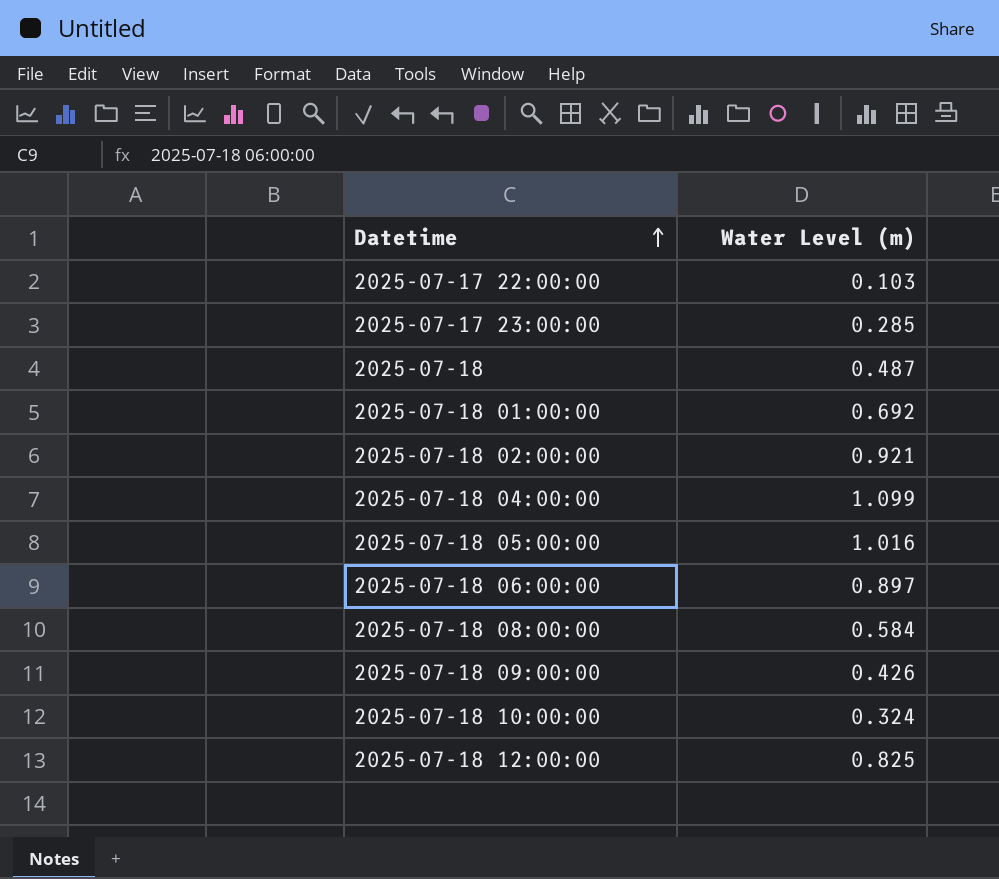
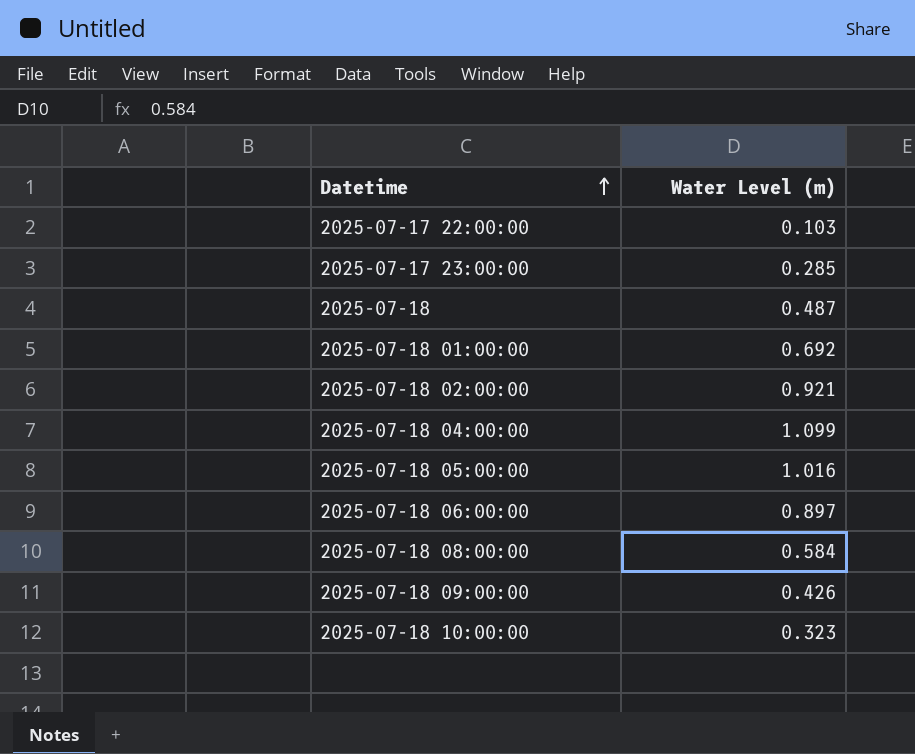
row 2025-07-18 12:00:00: 0.825 -> none
2025-07-18 10:00:00 | Water Level (m): 0.324 -> 0.323

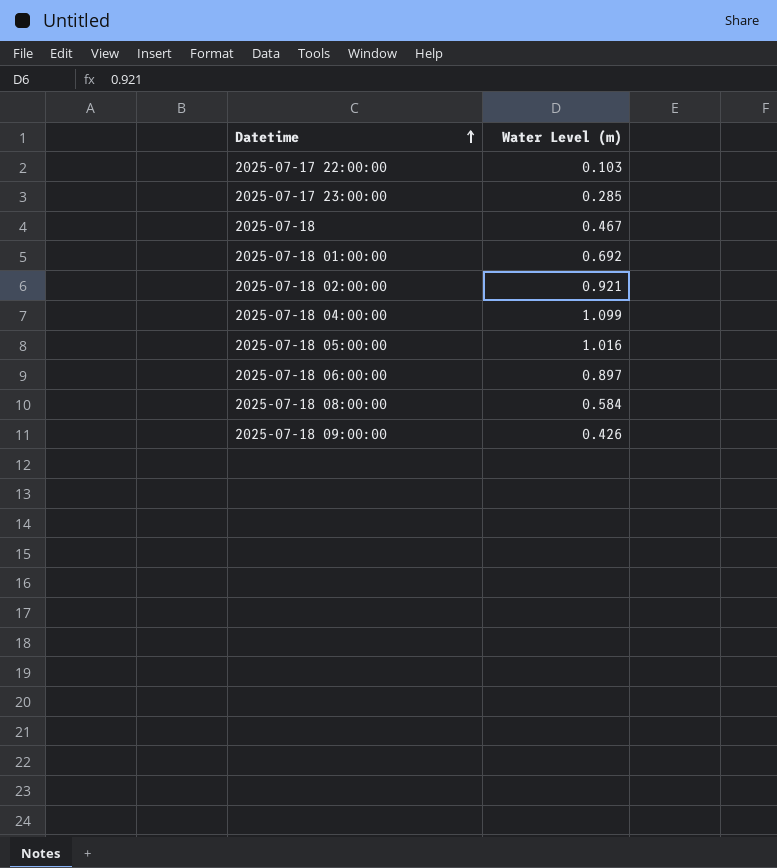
row 2025-07-18 10:00:00: 0.323 -> none
2025-07-18 | Water Level (m): 0.487 -> 0.467

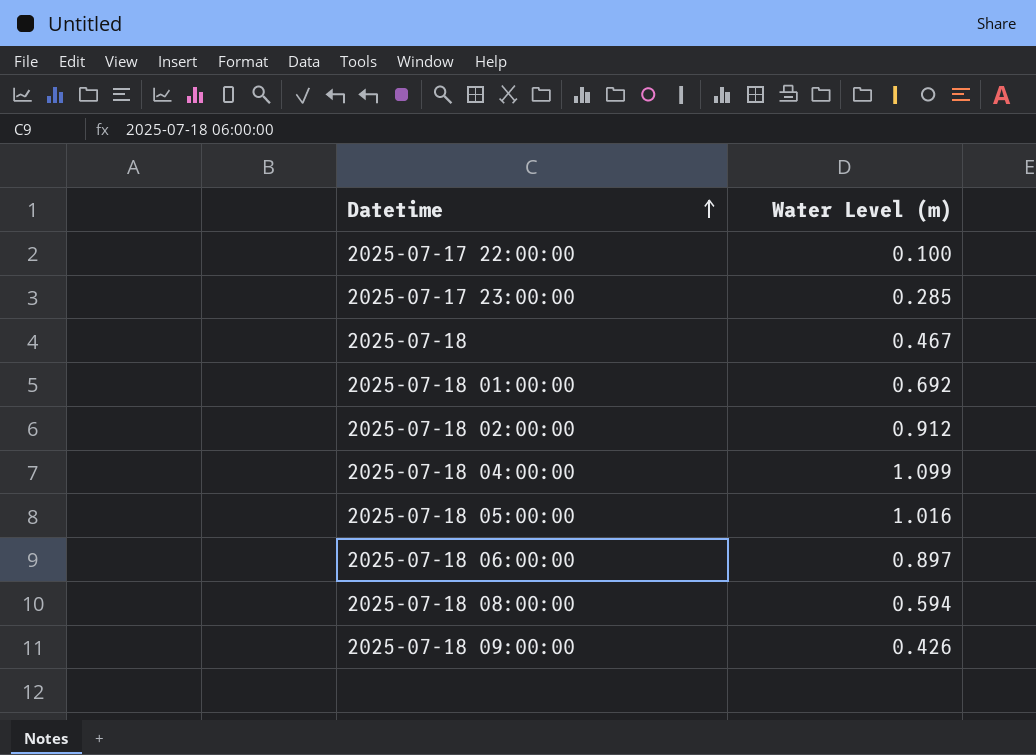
2025-07-17 22:00:00 | Water Level (m): 0.103 -> 0.100
2025-07-18 02:00:00 | Water Level (m): 0.921 -> 0.912
2025-07-18 08:00:00 | Water Level (m): 0.584 -> 0.594

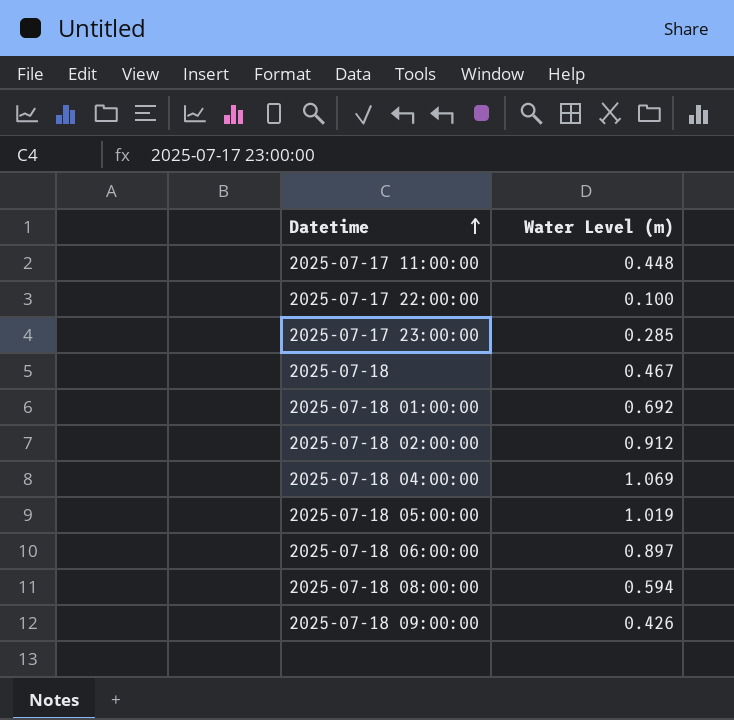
row 2025-07-17 11:00:00: none -> 0.448
2025-07-18 04:00:00 | Water Level (m): 1.099 -> 1.069
2025-07-18 05:00:00 | Water Level (m): 1.016 -> 1.019

